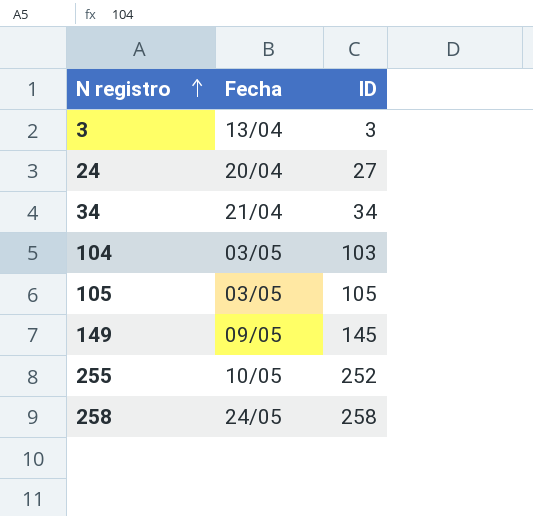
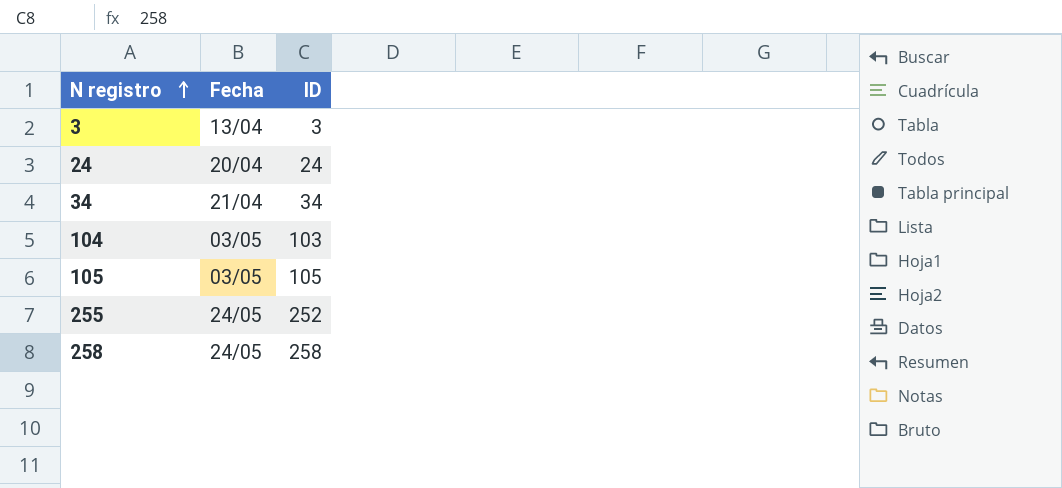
row 149: 09/05 | 145 -> none
24 | ID: 27 -> 24
255 | Fecha: 10/05 -> 24/05

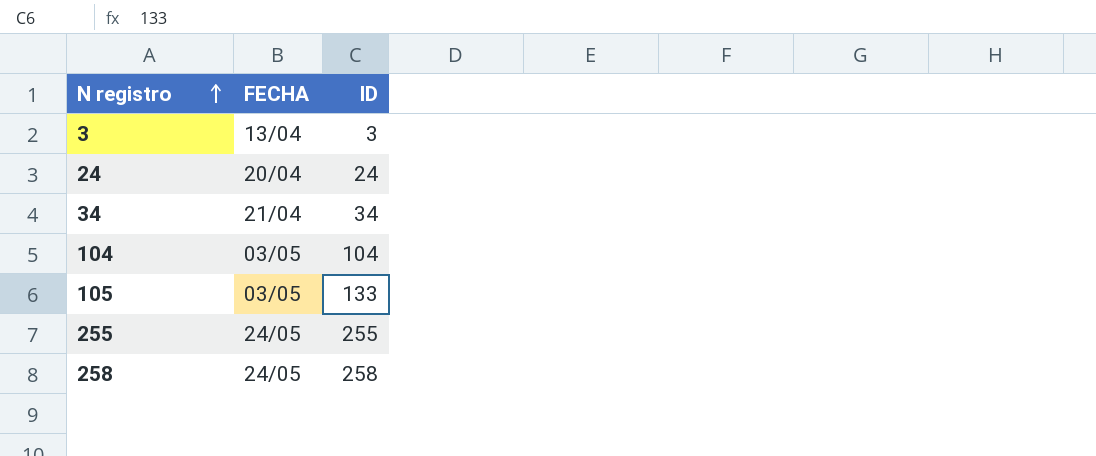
column name: Fecha -> FECHA
104 | ID: 103 -> 104
105 | ID: 105 -> 133
255 | ID: 252 -> 255

